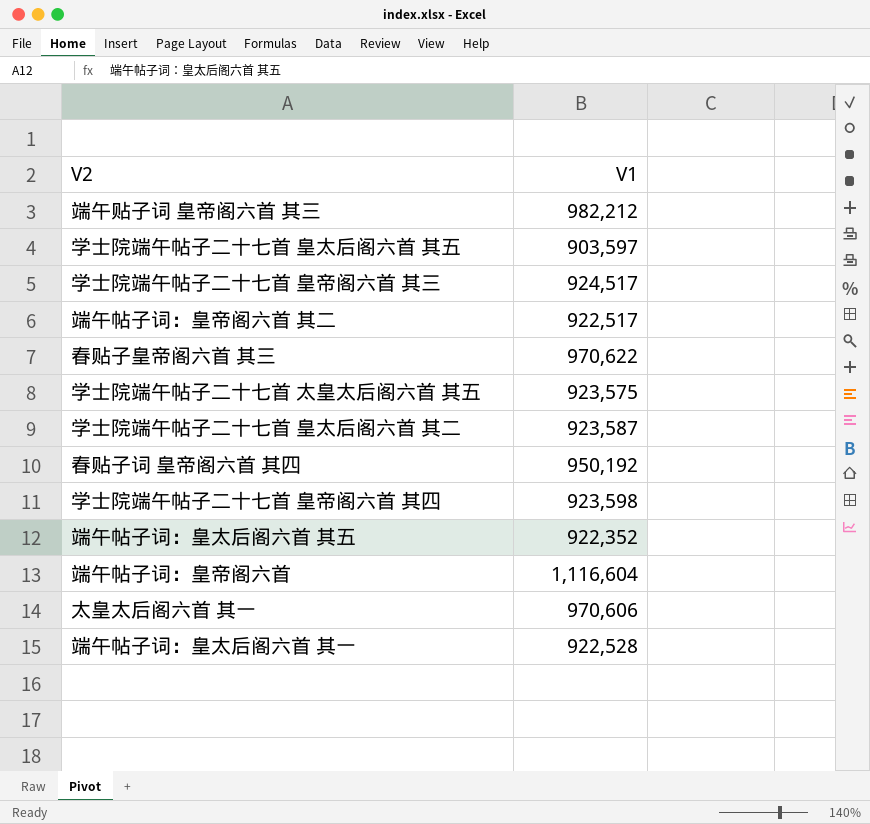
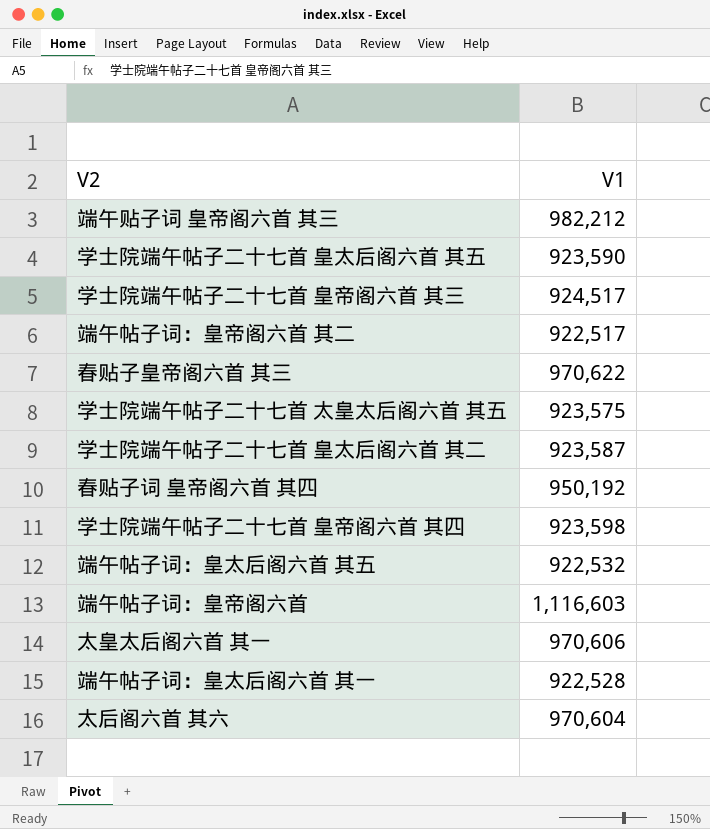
学士院端午帖子二十七首 皇太后阁六首 其五 | V1: 903,597 -> 923,590
端午帖子词：皇太后阁六首 其五 | V1: 922,352 -> 922,532
端午帖子词：皇帝阁六首 | V1: 1,116,604 -> 1,116,603
row 太后阁六首 其六: none -> 970,604

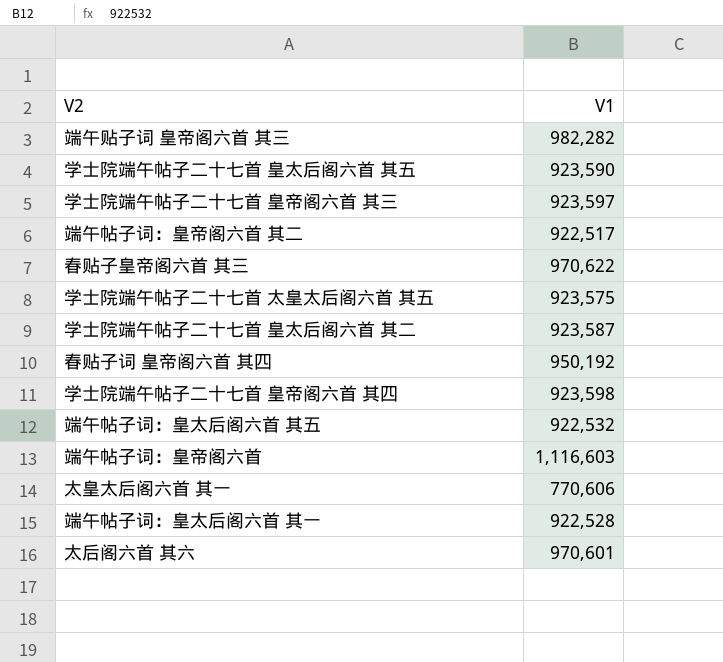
端午贴子词 皇帝阁六首 其三 | V1: 982,212 -> 982,282
学士院端午帖子二十七首 皇帝阁六首 其三 | V1: 924,517 -> 923,597
太皇太后阁六首 其一 | V1: 970,606 -> 770,606
太后阁六首 其六 | V1: 970,604 -> 970,601

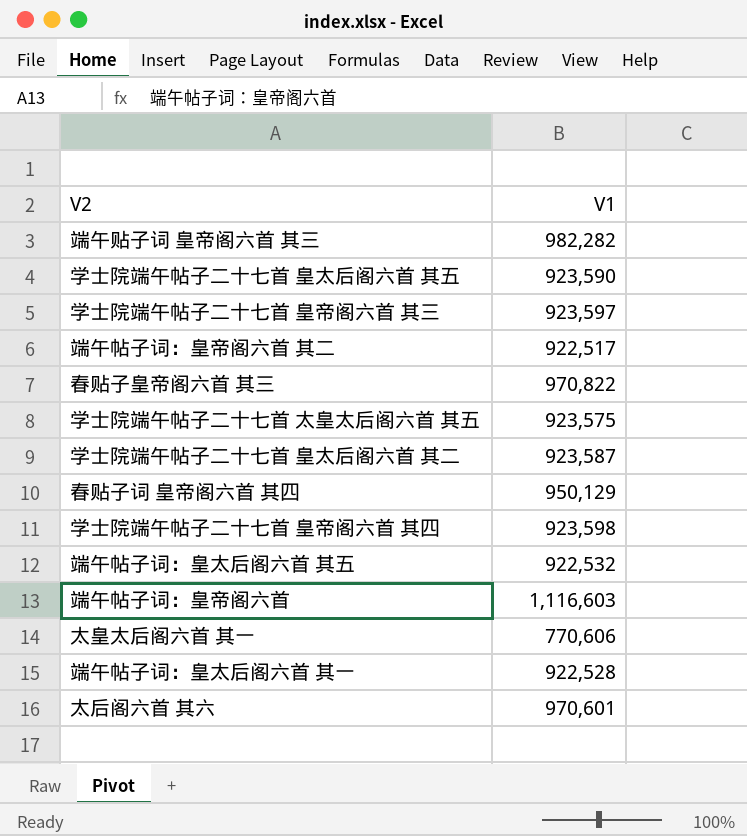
春贴子皇帝阁六首 其三 | V1: 970,622 -> 970,822
春贴子词 皇帝阁六首 其四 | V1: 950,192 -> 950,129

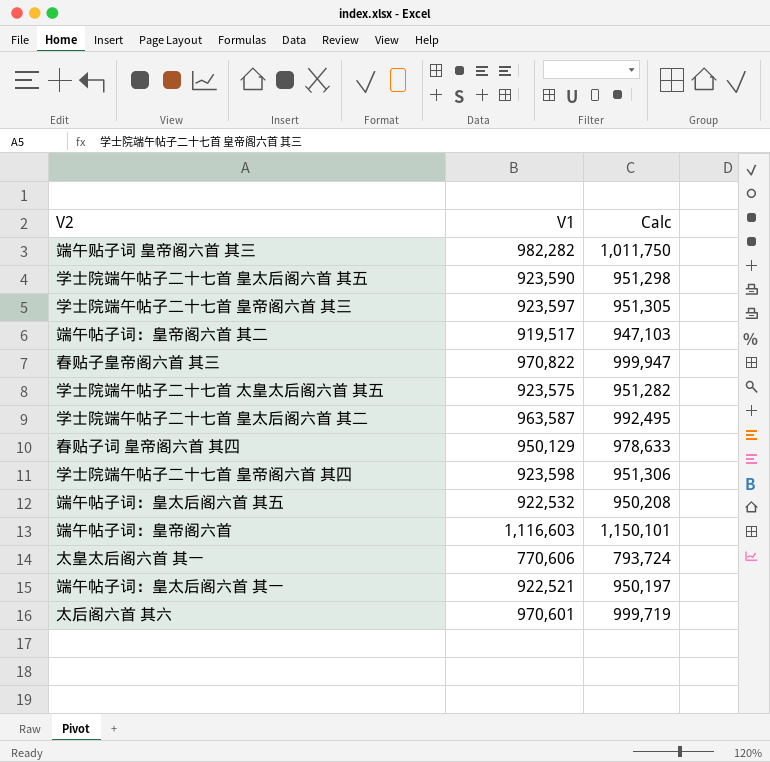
column Calc | formula: none -> [V1] * 1.03
端午帖子词：皇帝阁六首 其二 | V1: 922,517 -> 919,517
学士院端午帖子二十七首 皇太后阁六首 其二 | V1: 923,587 -> 963,587
端午帖子词：皇太后阁六首 其一 | V1: 922,528 -> 922,521

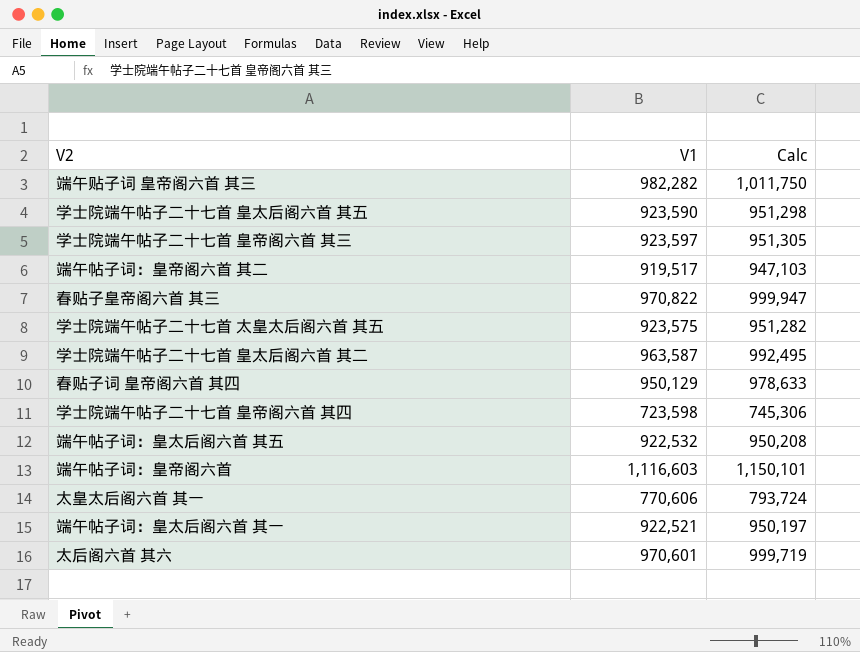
学士院端午帖子二十七首 皇帝阁六首 其四 | V1: 923,598 -> 723,598
学士院端午帖子二十七首 皇帝阁六首 其四 | Calc: 951,306 -> 745,306

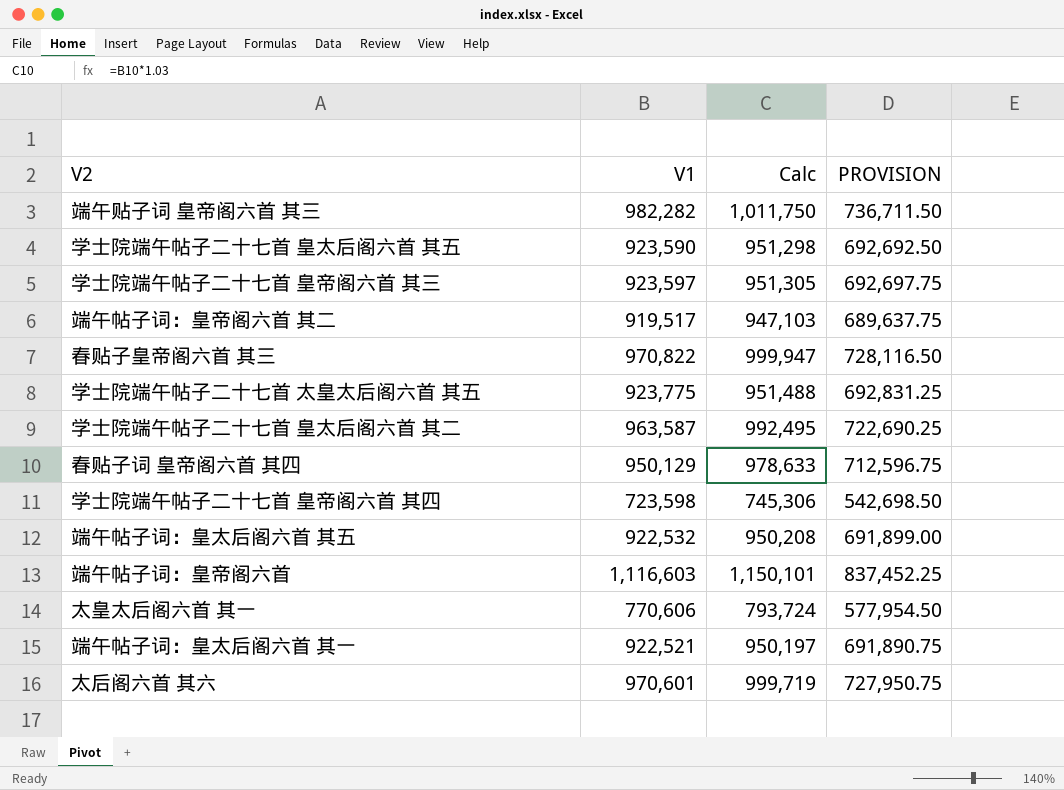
column PROVISION | formula: none -> [V1] * 0.75
学士院端午帖子二十七首 太皇太后阁六首 其五 | V1: 923,575 -> 923,775
学士院端午帖子二十七首 太皇太后阁六首 其五 | Calc: 951,282 -> 951,488

